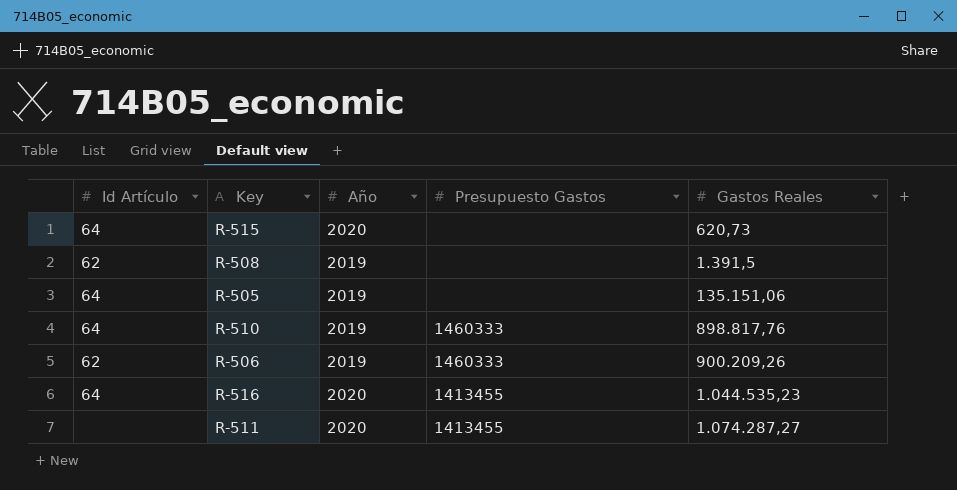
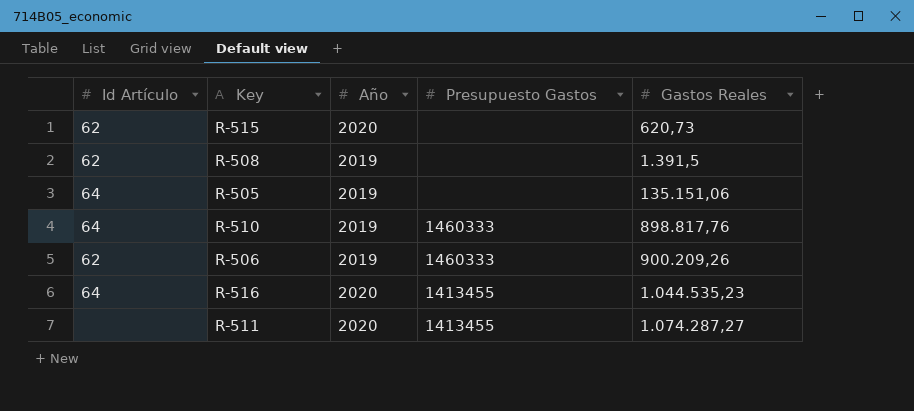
R-515 | Id Artículo: 64 -> 62

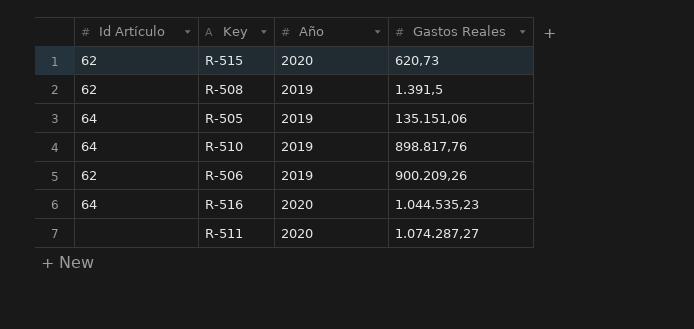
column Presupuesto Gastos | position: 4 -> none

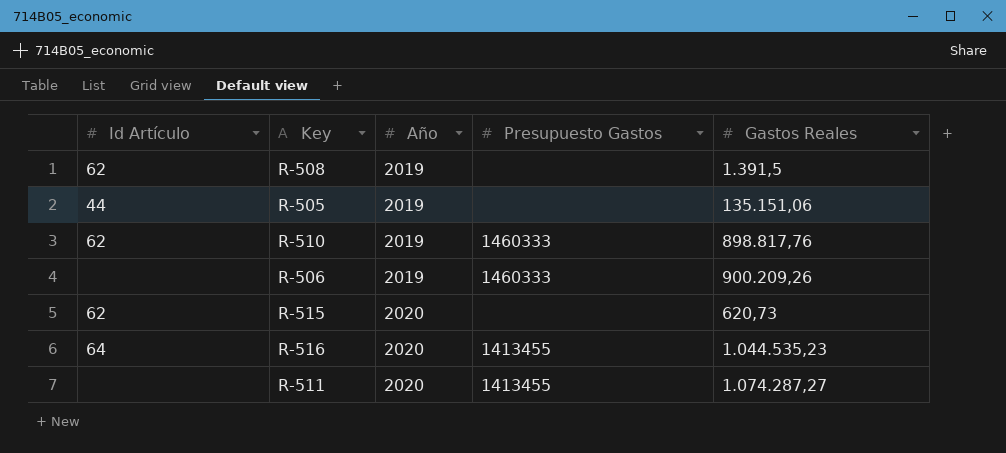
row order: Gastos Reales ascending -> Año ascending
column Presupuesto Gastos | position: none -> 4
R-505 | Id Artículo: 64 -> 44
R-510 | Id Artículo: 64 -> 62
R-506 | Id Artículo: 62 -> none

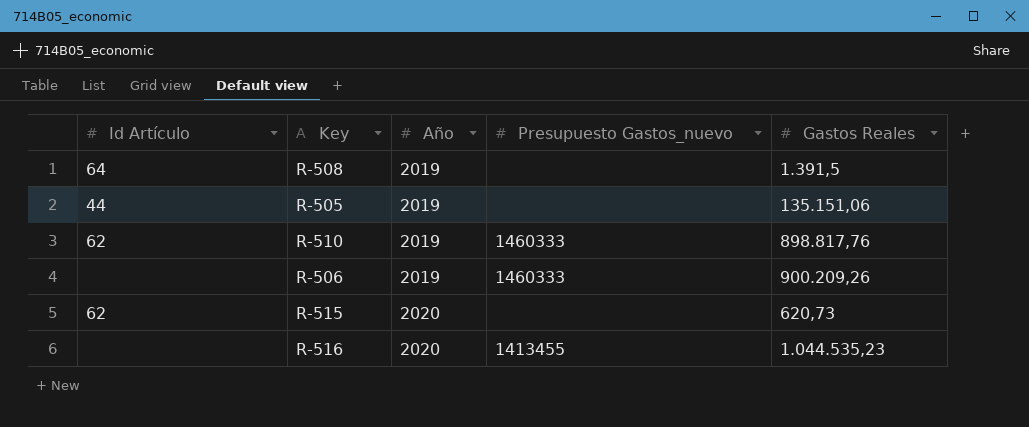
column name: Presupuesto Gastos -> Presupuesto Gastos_nuevo
row R-511: none | 2020 | 1413455 | 1.074.287,27 -> none
R-508 | Id Artículo: 62 -> 64
R-516 | Id Artículo: 64 -> none

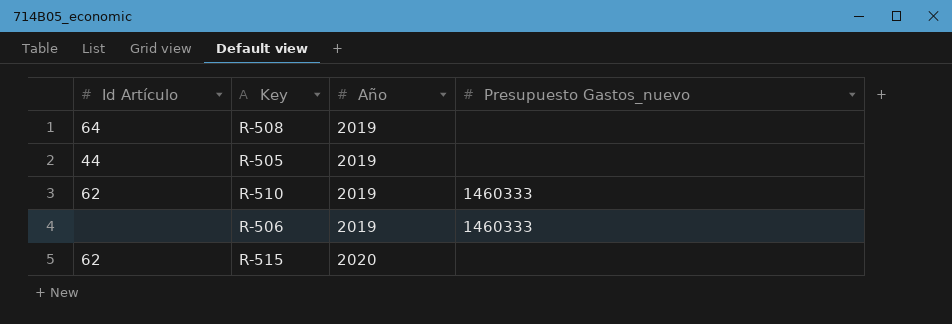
column Gastos Reales | position: 5 -> none
row R-516: none | 2020 | 1413455 | 1.044.535,23 -> none

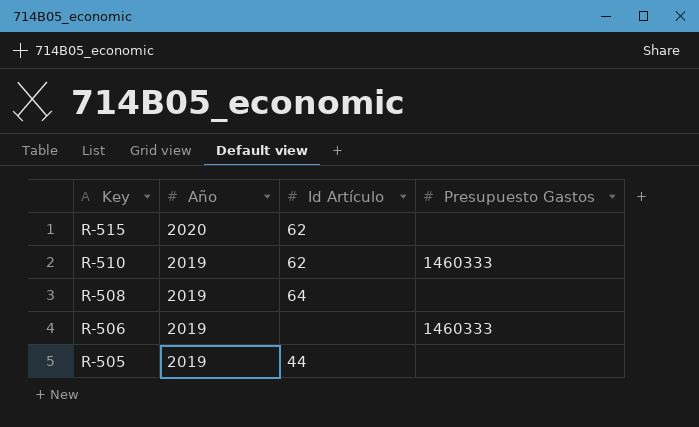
row order: Año ascending -> Key descending
column Id Artículo | position: 1 -> 3
column name: Presupuesto Gastos_nuevo -> Presupuesto Gastos

